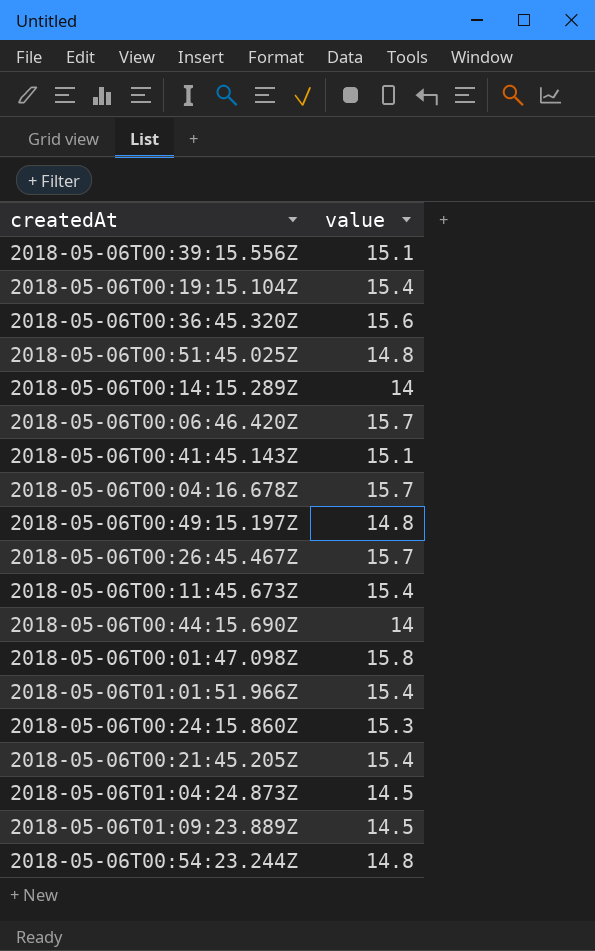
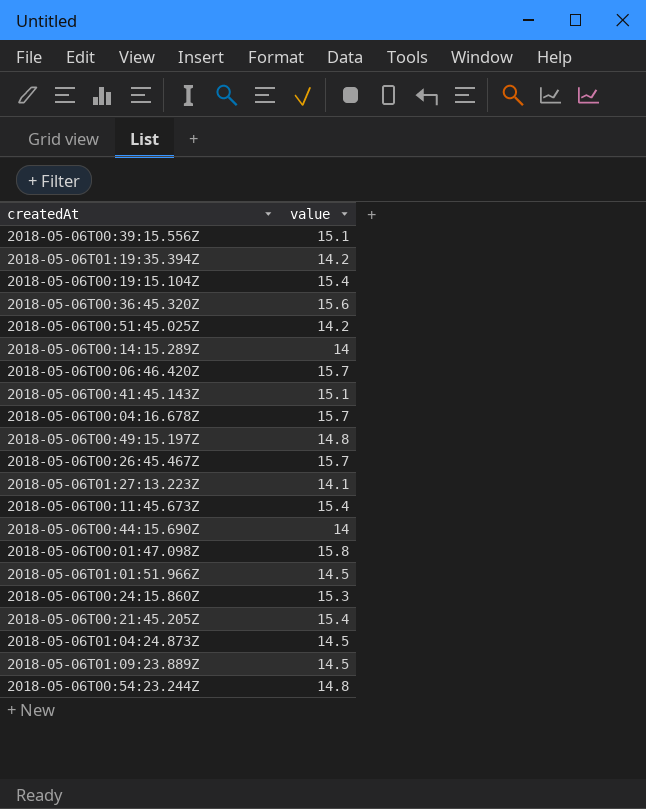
row 2018-05-06T01:19:35.394Z: none -> 14.2
2018-05-06T00:51:45.025Z | value: 14.8 -> 14.2
row 2018-05-06T01:27:13.223Z: none -> 14.1
2018-05-06T01:01:51.966Z | value: 15.4 -> 14.5

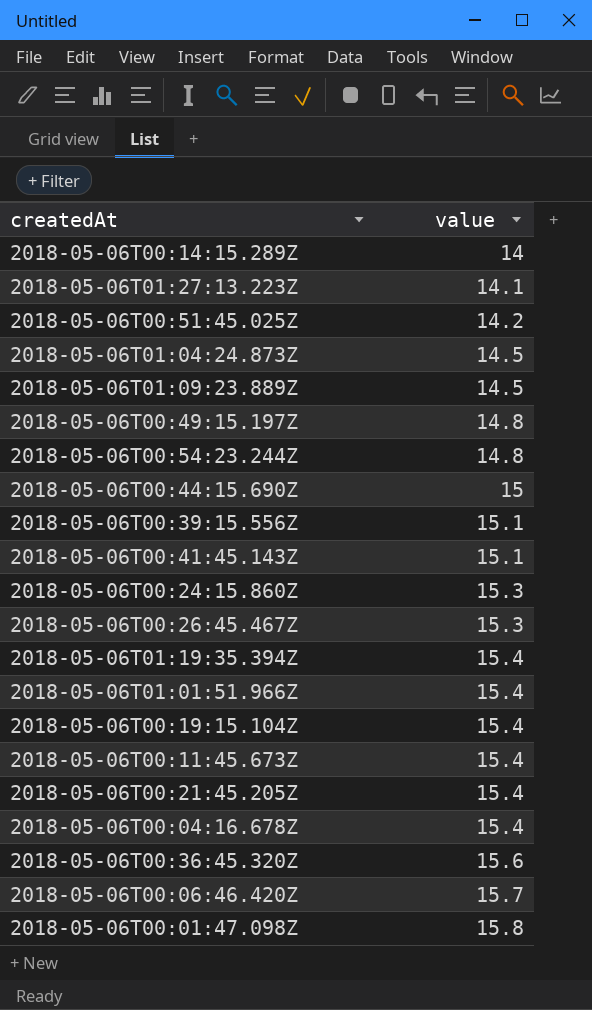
row order: none -> value ascending
2018-05-06T00:44:15.690Z | value: 14 -> 15
2018-05-06T00:26:45.467Z | value: 15.7 -> 15.3
2018-05-06T01:19:35.394Z | value: 14.2 -> 15.4
2018-05-06T01:01:51.966Z | value: 14.5 -> 15.4
2018-05-06T00:04:16.678Z | value: 15.7 -> 15.4

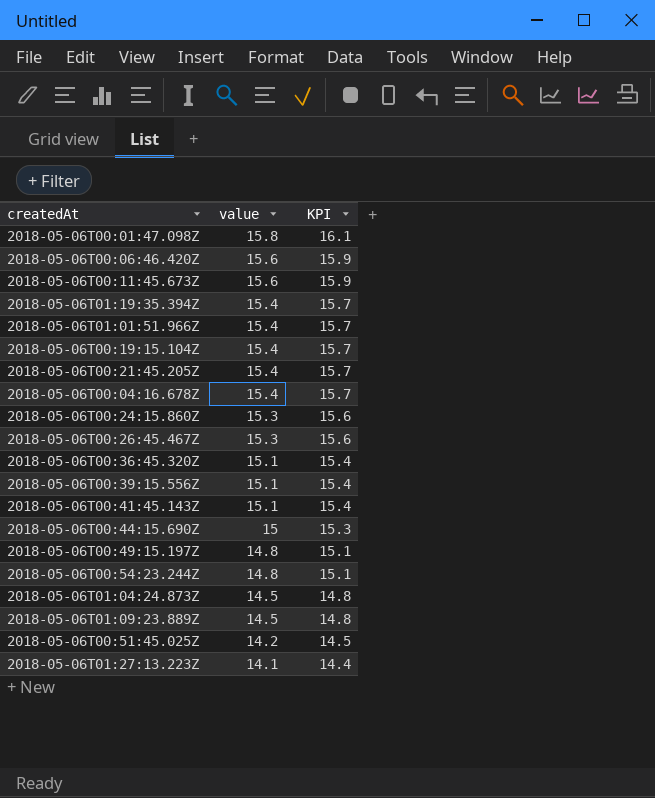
row order: value ascending -> value descending
column KPI | formula: none -> [value] * 1.02
row 2018-05-06T00:14:15.289Z: 14 -> none
2018-05-06T00:06:46.420Z | value: 15.7 -> 15.6
2018-05-06T00:11:45.673Z | value: 15.4 -> 15.6
2018-05-06T00:36:45.320Z | value: 15.6 -> 15.1

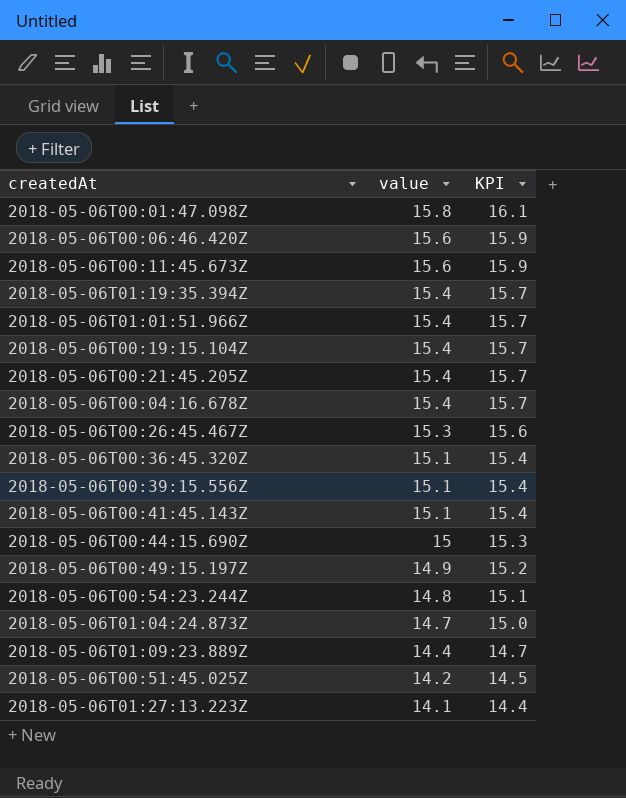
row 2018-05-06T00:24:15.860Z: 15.3 | 15.6 -> none
2018-05-06T00:49:15.197Z | value: 14.8 -> 14.9
2018-05-06T00:49:15.197Z | KPI: 15.1 -> 15.2
2018-05-06T01:04:24.873Z | value: 14.5 -> 14.7
2018-05-06T01:04:24.873Z | KPI: 14.8 -> 15.0
2018-05-06T01:09:23.889Z | value: 14.5 -> 14.4
2018-05-06T01:09:23.889Z | KPI: 14.8 -> 14.7

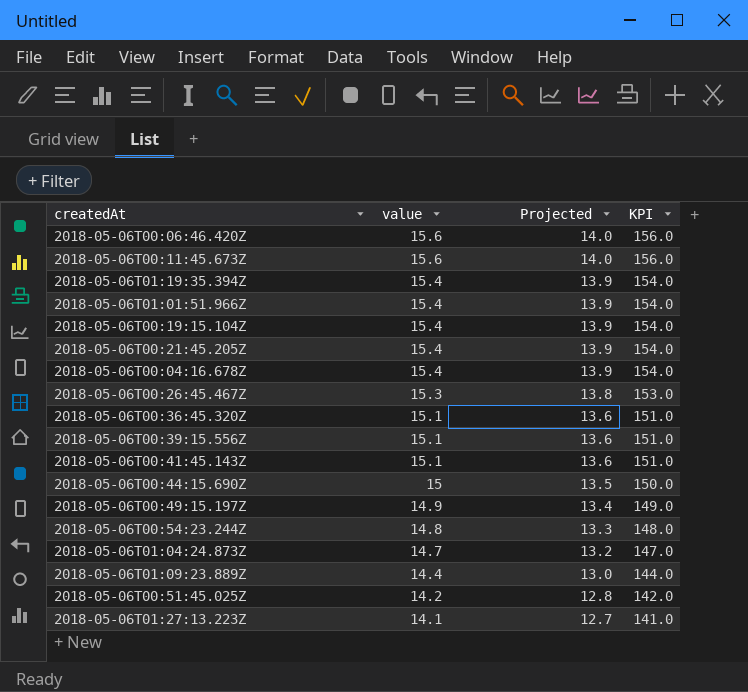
column Projected | formula: none -> [value] * 0.9
column KPI | formula: [value] * 1.02 -> [value] * 10
row 2018-05-06T00:01:47.098Z: 15.8 | 16.1 -> none

